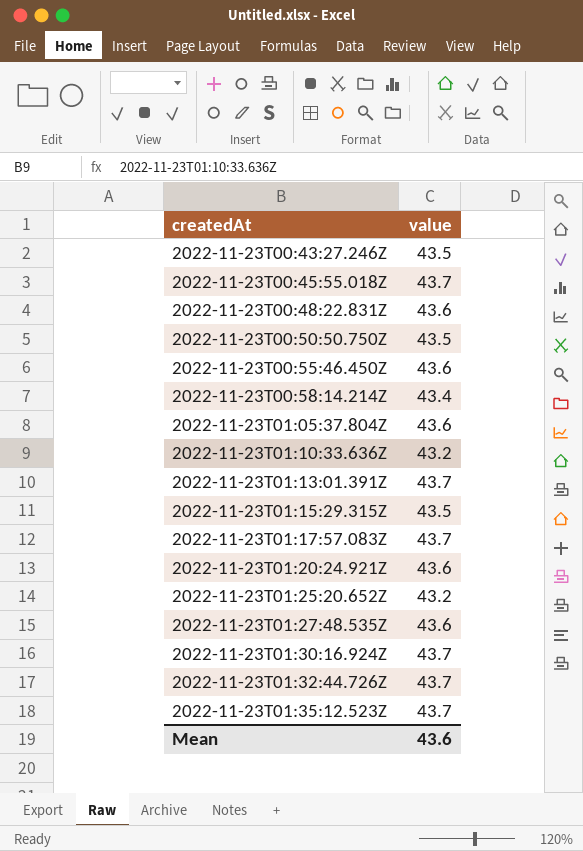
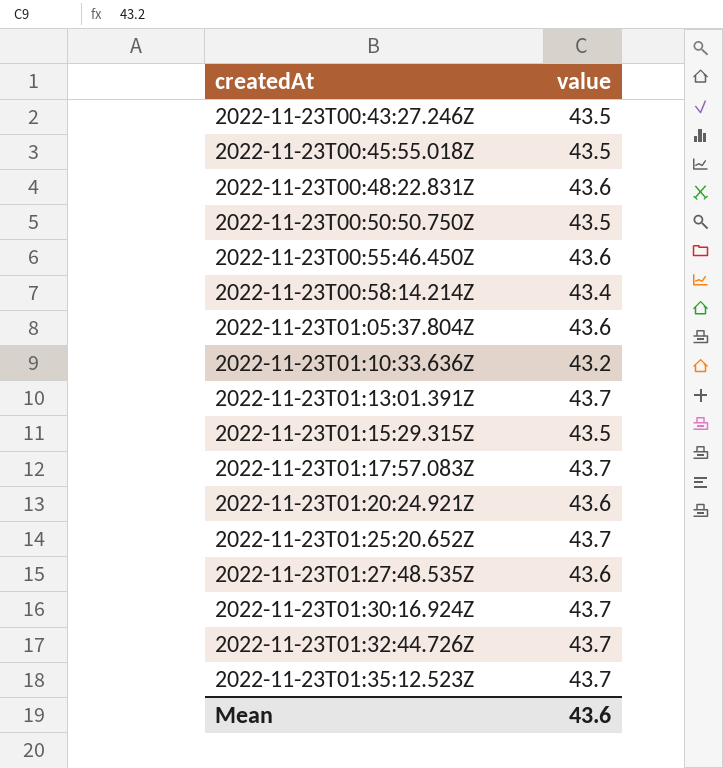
2022-11-23T00:45:55.018Z | value: 43.7 -> 43.5
2022-11-23T01:25:20.652Z | value: 43.2 -> 43.7

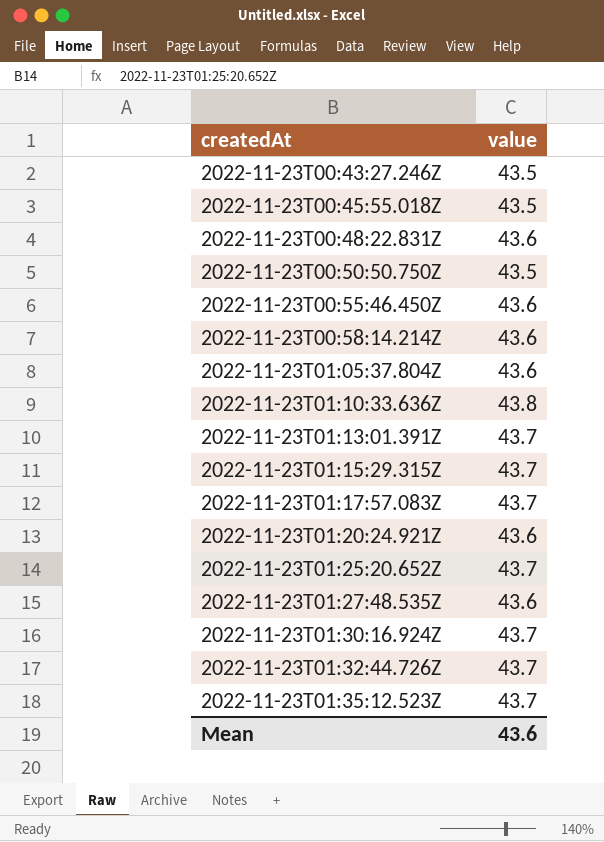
2022-11-23T00:58:14.214Z | value: 43.4 -> 43.6
2022-11-23T01:10:33.636Z | value: 43.2 -> 43.8
2022-11-23T01:15:29.315Z | value: 43.5 -> 43.7

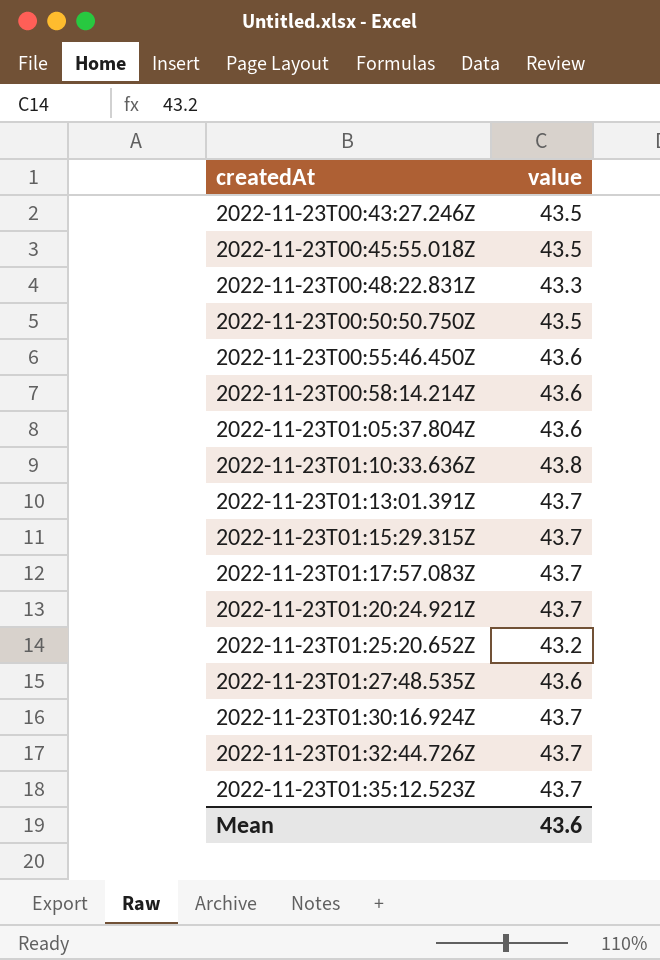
2022-11-23T00:48:22.831Z | value: 43.6 -> 43.3
2022-11-23T01:20:24.921Z | value: 43.6 -> 43.7
2022-11-23T01:25:20.652Z | value: 43.7 -> 43.2

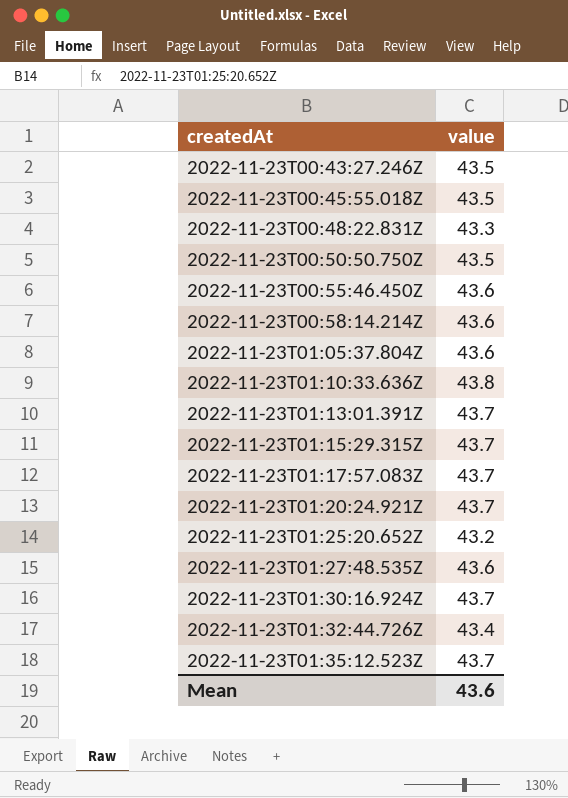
2022-11-23T01:32:44.726Z | value: 43.7 -> 43.4

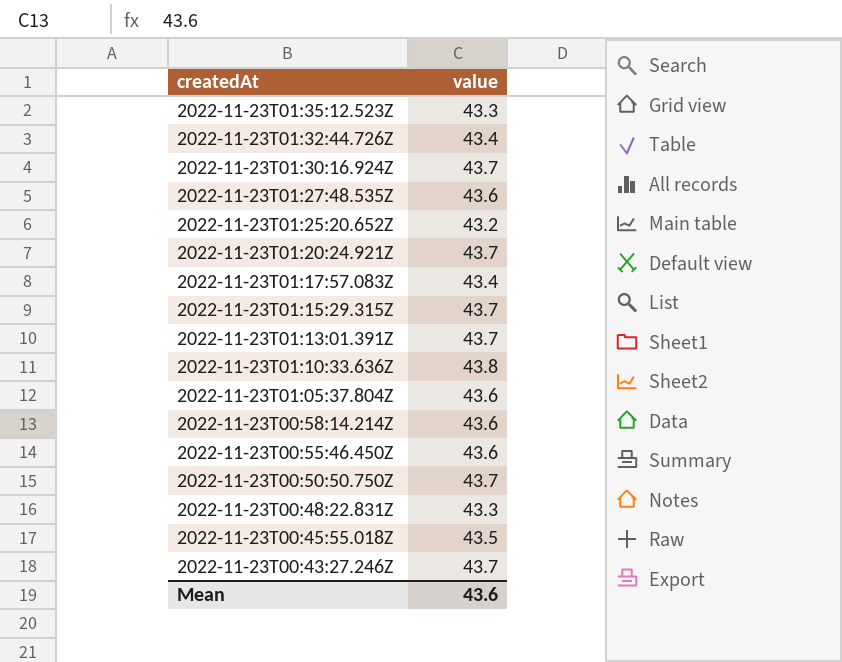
row order: createdAt ascending -> createdAt descending
2022-11-23T01:35:12.523Z | value: 43.7 -> 43.3
2022-11-23T01:17:57.083Z | value: 43.7 -> 43.4
2022-11-23T00:50:50.750Z | value: 43.5 -> 43.7
2022-11-23T00:43:27.246Z | value: 43.5 -> 43.7

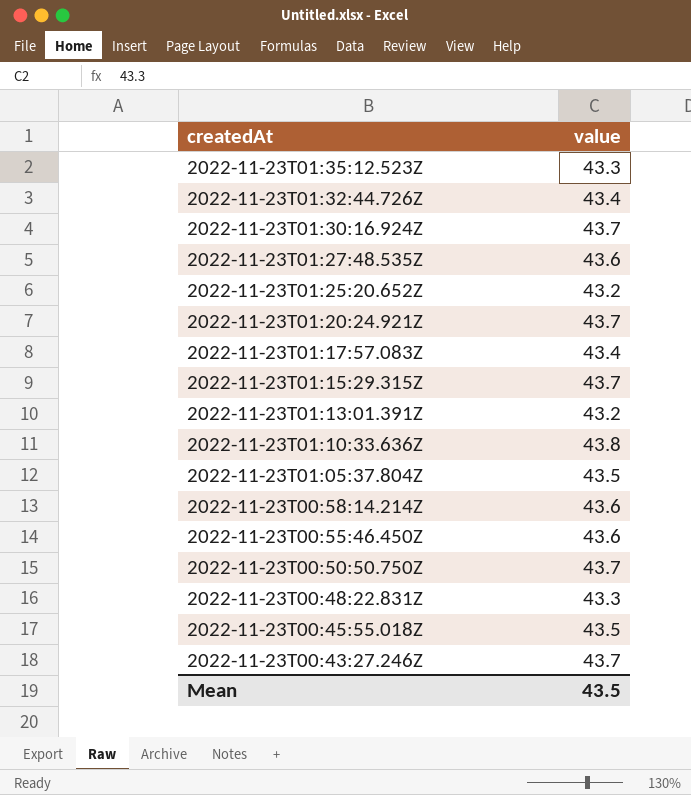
2022-11-23T01:13:01.391Z | value: 43.7 -> 43.2
2022-11-23T01:05:37.804Z | value: 43.6 -> 43.5
Mean | value: 43.6 -> 43.5

